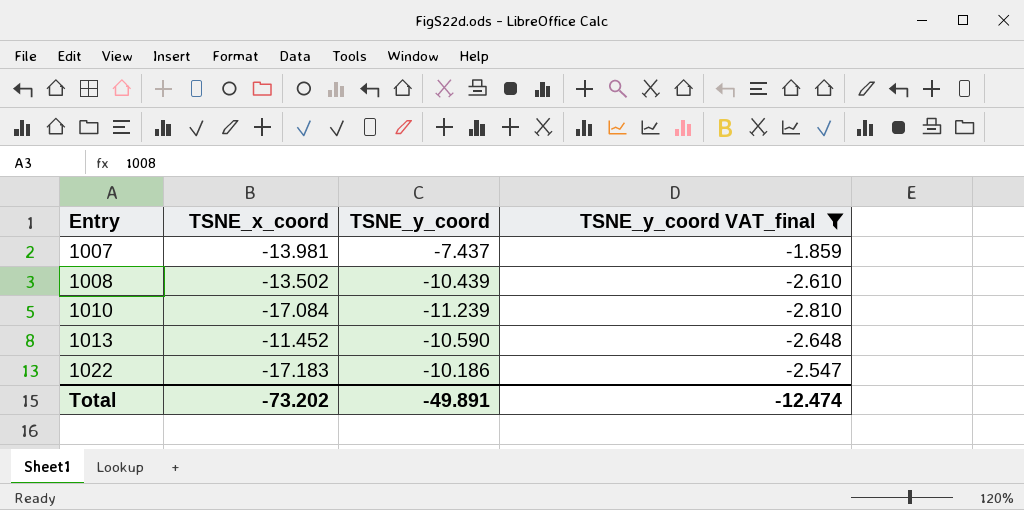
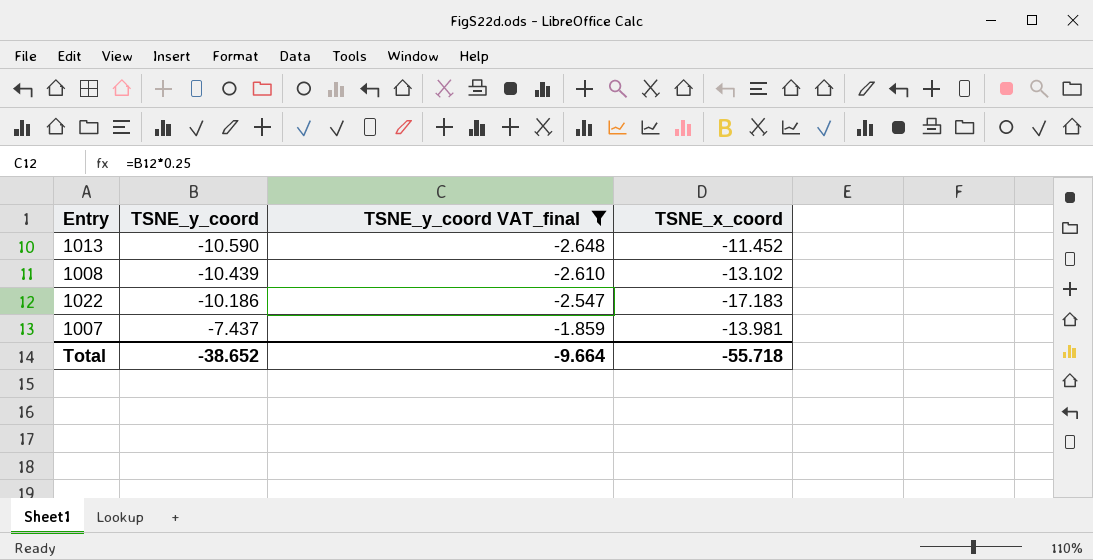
row order: Entry ascending -> TSNE_y_coord ascending
column TSNE_x_coord | position: 2 -> 4
row 1010: -17.084 | -11.239 | -2.810 -> none
1008 | TSNE_x_coord: -13.502 -> -13.102
Total | TSNE_y_coord: -49.891 -> -38.652
Total | TSNE_y_coord VAT_final: -12.474 -> -9.664
Total | TSNE_x_coord: -73.202 -> -55.718

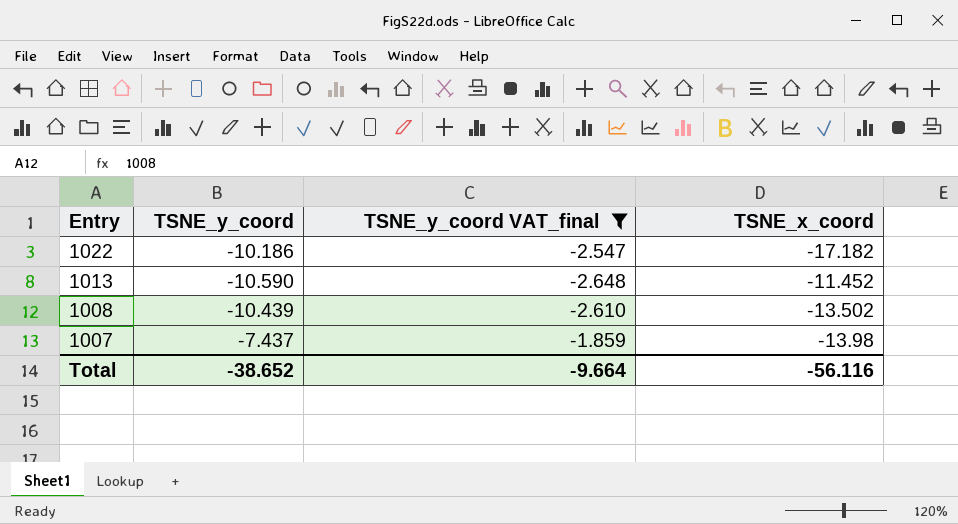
row order: TSNE_y_coord ascending -> Entry descending
1022 | TSNE_x_coord: -17.183 -> -17.182
1008 | TSNE_x_coord: -13.102 -> -13.502
1007 | TSNE_x_coord: -13.981 -> -13.98
Total | TSNE_x_coord: -55.718 -> -56.116

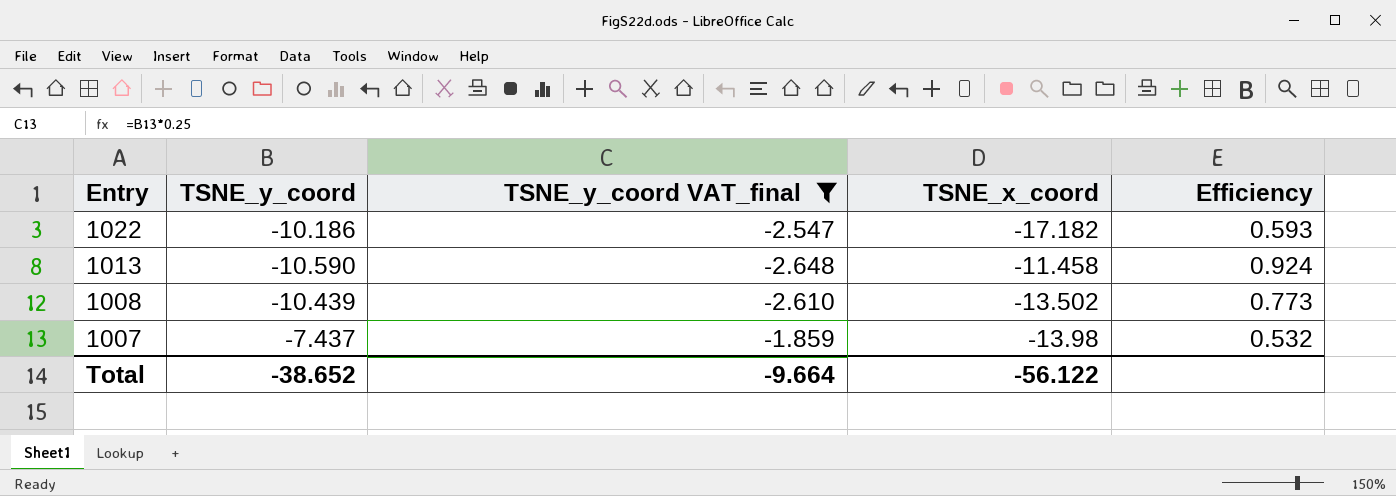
column Efficiency | formula: none -> [TSNE_y_coord] / [TSNE_x_coord]
1013 | TSNE_x_coord: -11.452 -> -11.458
Total | TSNE_x_coord: -56.116 -> -56.122

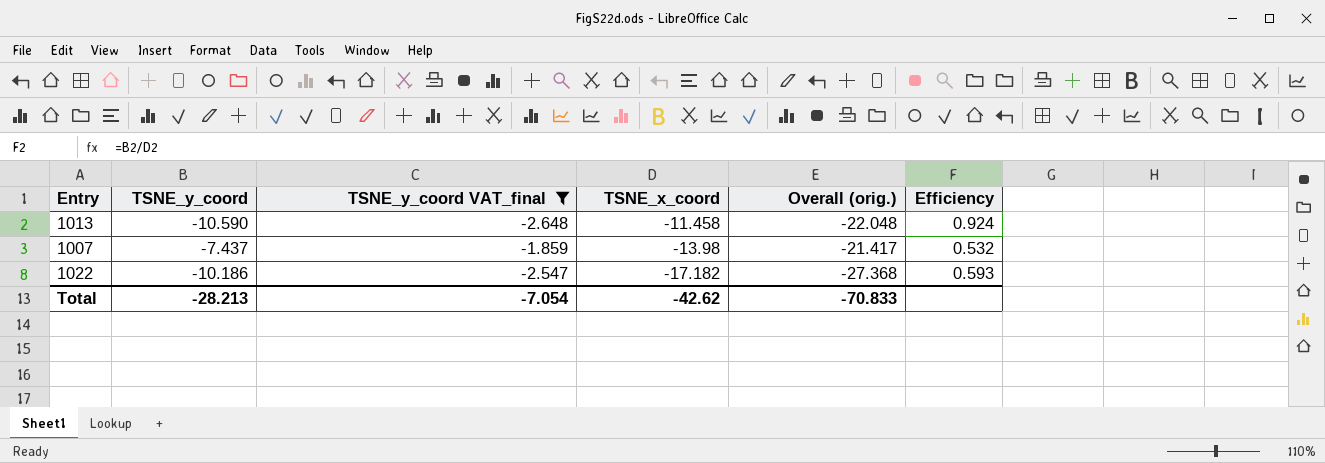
row order: Entry descending -> TSNE_x_coord descending
column Overall (orig.) | formula: none -> [TSNE_y_coord] + [TSNE_x_coord]
row 1008: -10.439 | -2.610 | -13.502 | 0.773 -> none
Total | TSNE_y_coord: -38.652 -> -28.213
Total | TSNE_y_coord VAT_final: -9.664 -> -7.054
Total | TSNE_x_coord: -56.122 -> -42.62

